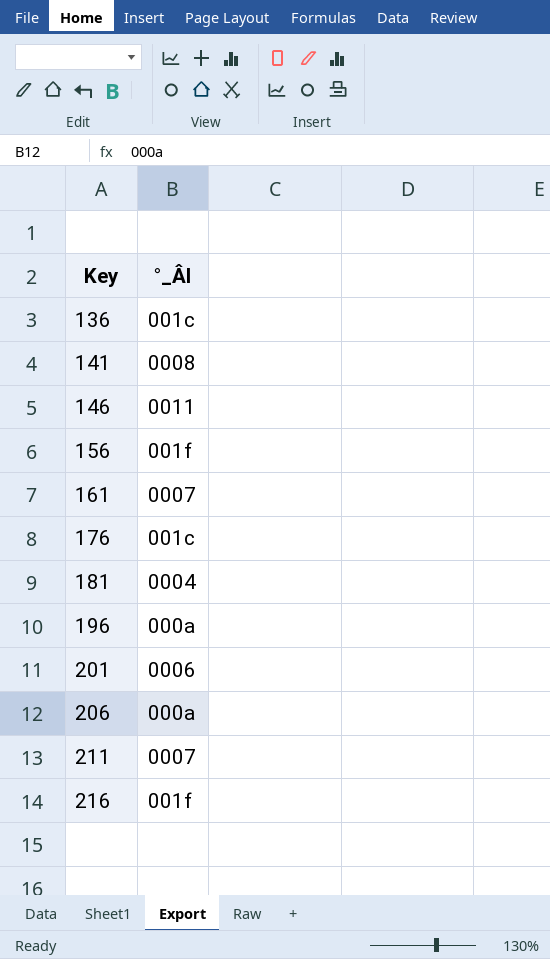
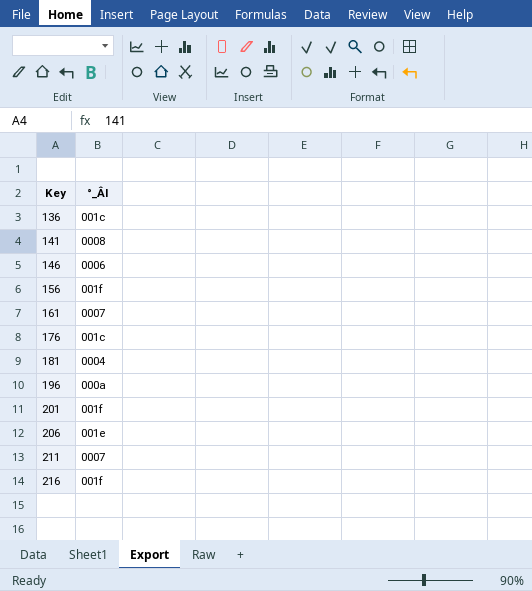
146 | °_ÂI: 0011 -> 0006
201 | °_ÂI: 0006 -> 001f
206 | °_ÂI: 000a -> 001e

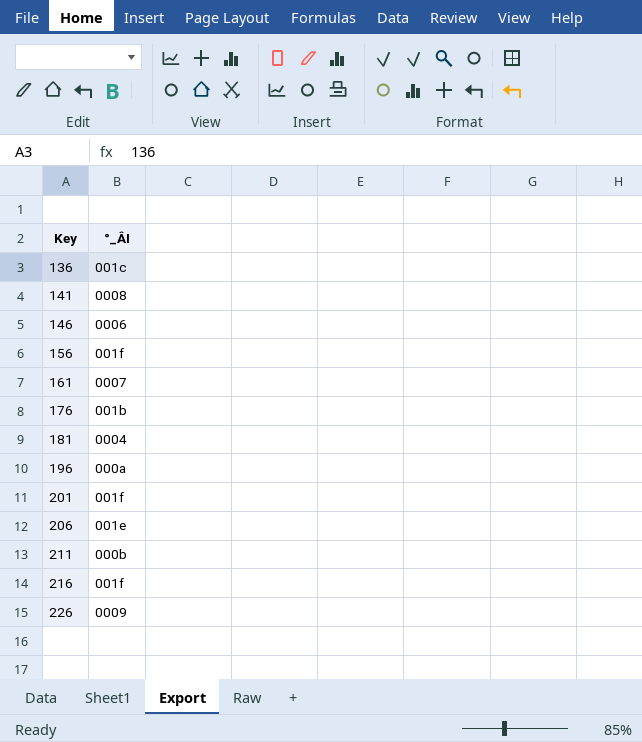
176 | °_ÂI: 001c -> 001b
211 | °_ÂI: 0007 -> 000b
row 226: none -> 0009

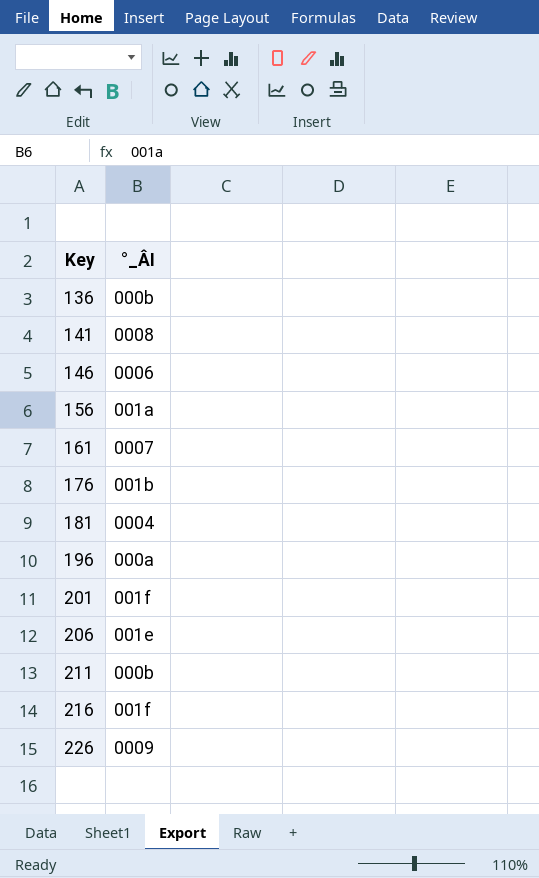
136 | °_ÂI: 001c -> 000b
156 | °_ÂI: 001f -> 001a

